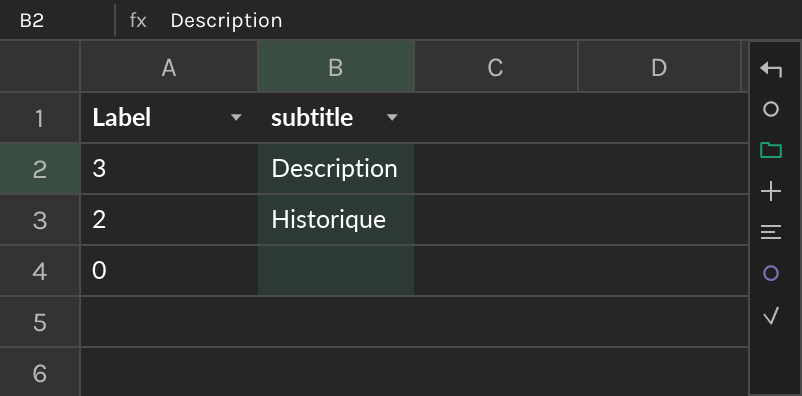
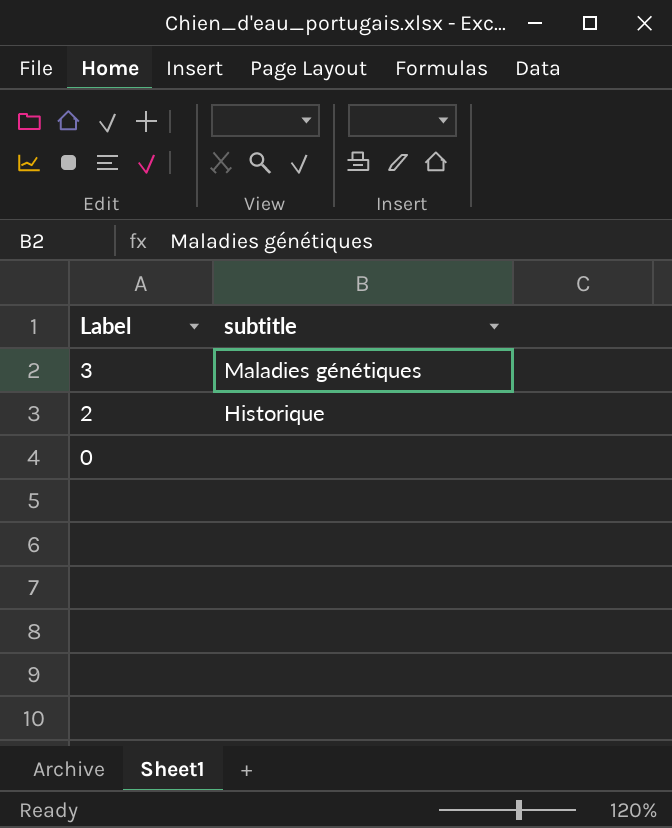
3 | subtitle: Description -> Maladies génétiques

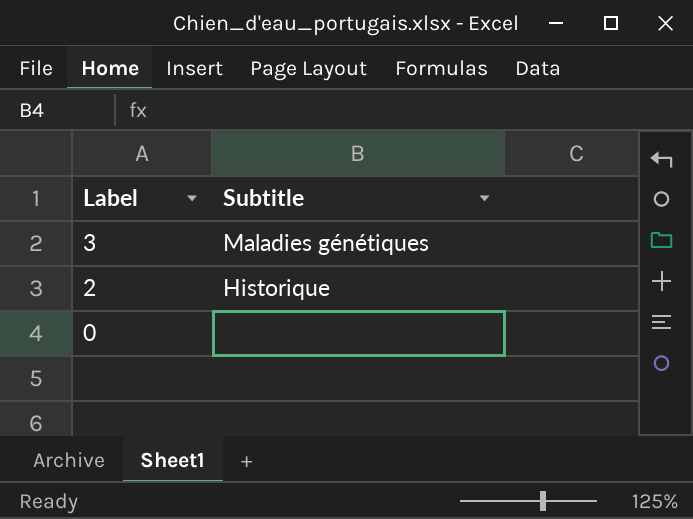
column name: subtitle -> Subtitle

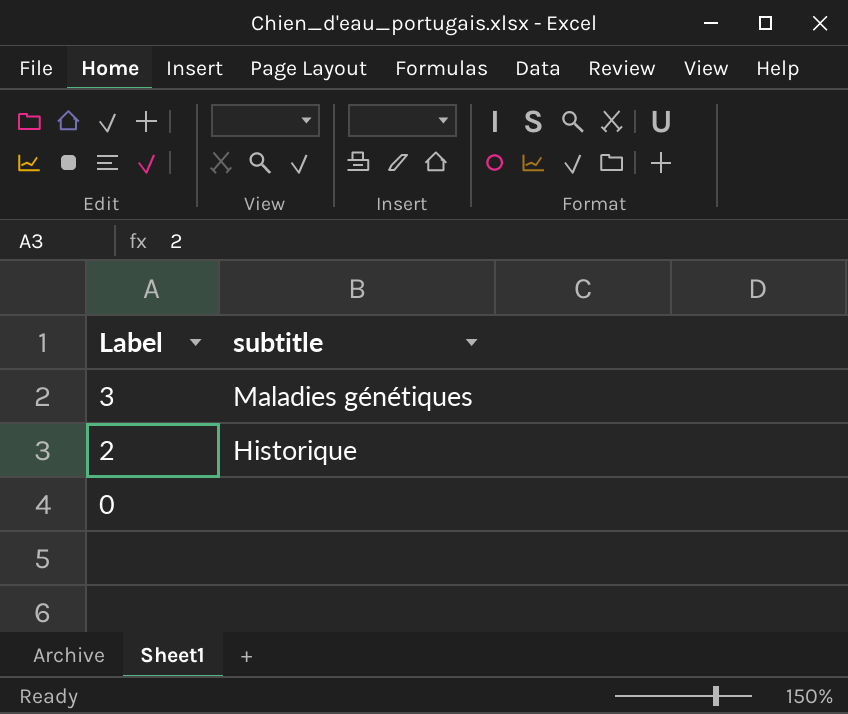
column name: Subtitle -> subtitle

